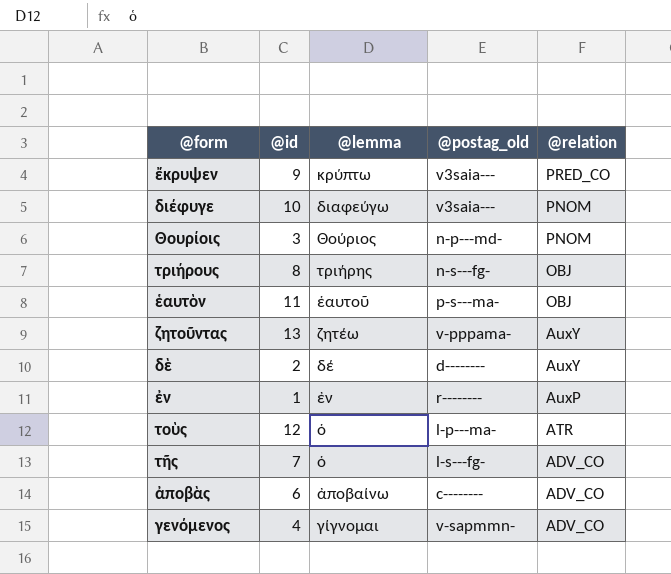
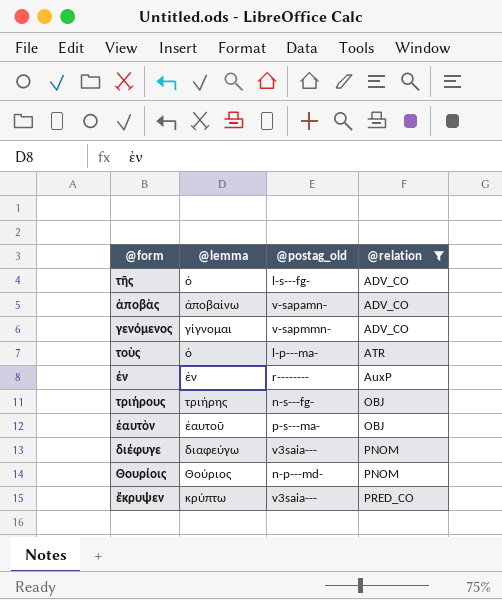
filter: none -> @relation != AuxY
row order: @relation descending -> @relation ascending
column @id | position: 2 -> none
ἀποβὰς | @postag_old: c-------- -> v-sapamn-

